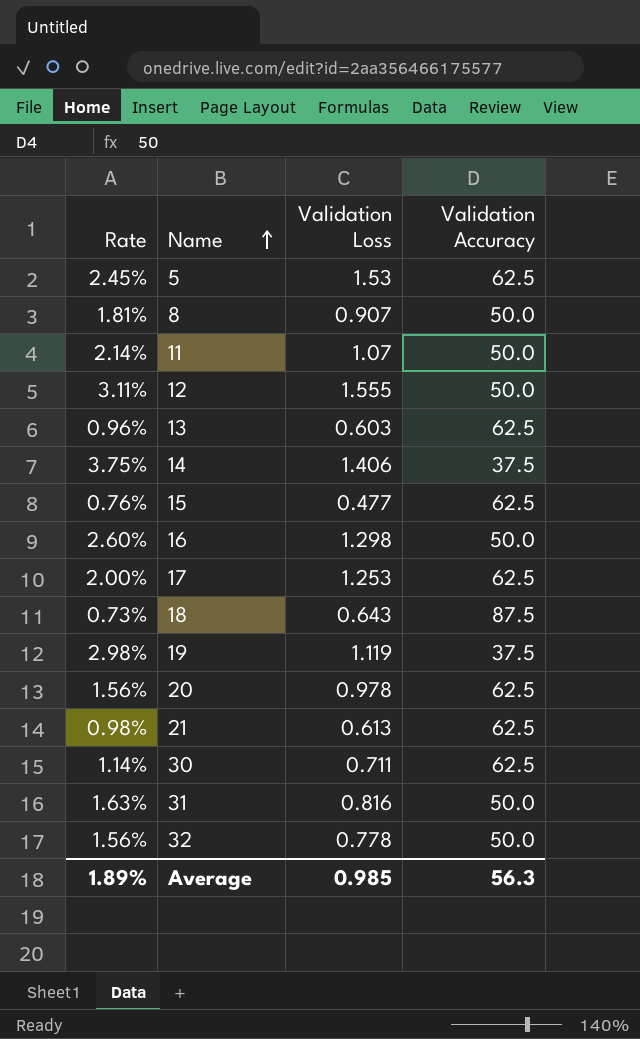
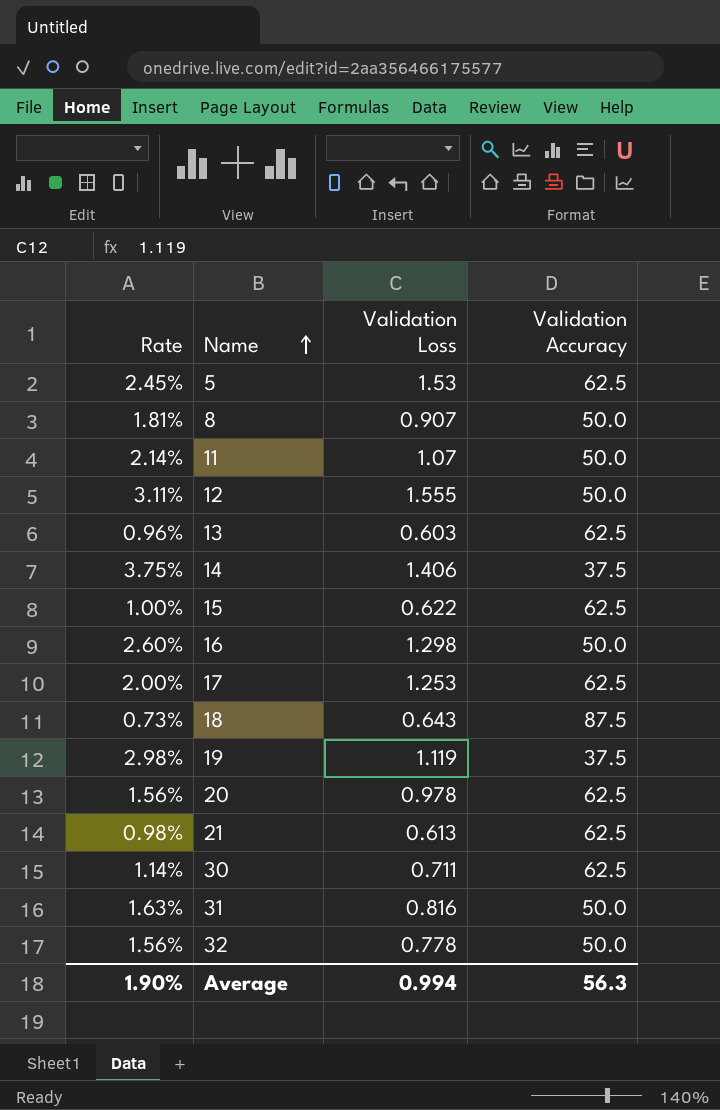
15 | Rate: 0.76% -> 1.00%
15 | Validation Loss: 0.477 -> 0.622
Average | Rate: 1.89% -> 1.90%
Average | Validation Loss: 0.985 -> 0.994

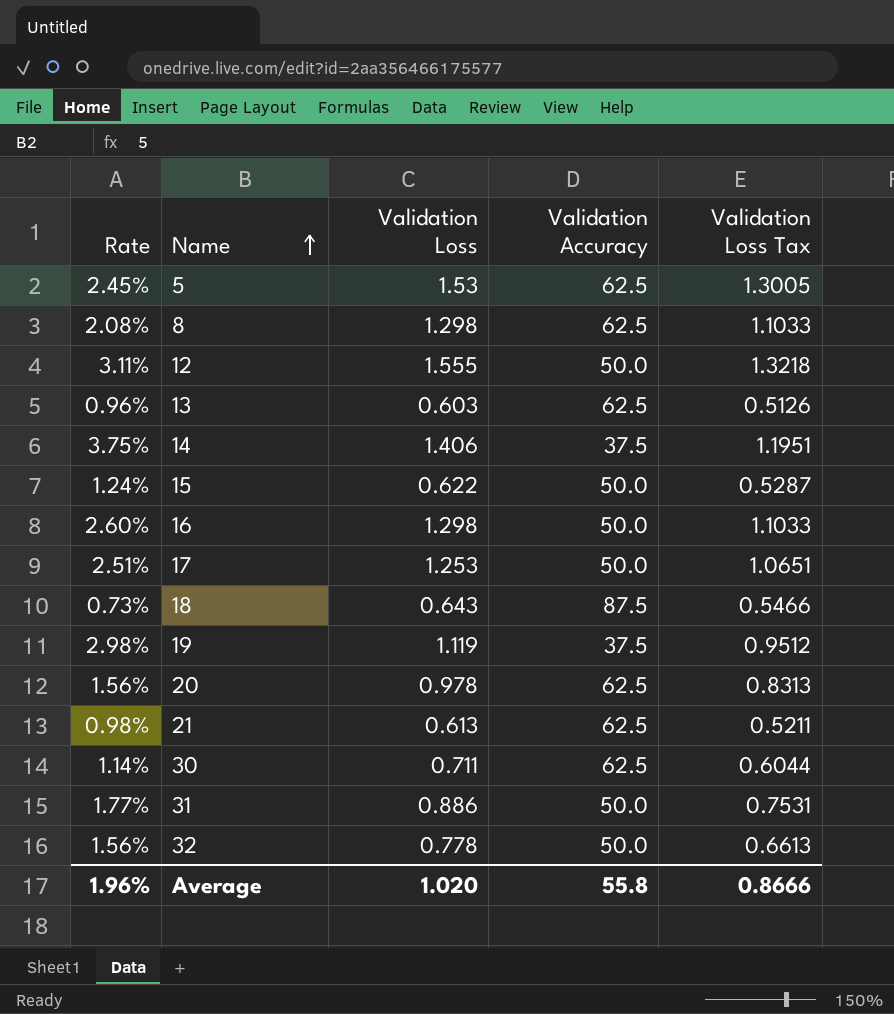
column Validation Loss Tax | formula: none -> [Validation Loss] * 0.85
row 11: 2.14% | 1.07 | 50.0 -> none
8 | Rate: 1.81% -> 2.08%
8 | Validation Loss: 0.907 -> 1.298
8 | Validation Accuracy: 50.0 -> 62.5
15 | Rate: 1.00% -> 1.24%
15 | Validation Accuracy: 62.5 -> 50.0
17 | Rate: 2.00% -> 2.51%
17 | Validation Accuracy: 62.5 -> 50.0
31 | Rate: 1.63% -> 1.77%
31 | Validation Loss: 0.816 -> 0.886
Average | Rate: 1.90% -> 1.96%
Average | Validation Loss: 0.994 -> 1.020
Average | Validation Accuracy: 56.3 -> 55.8

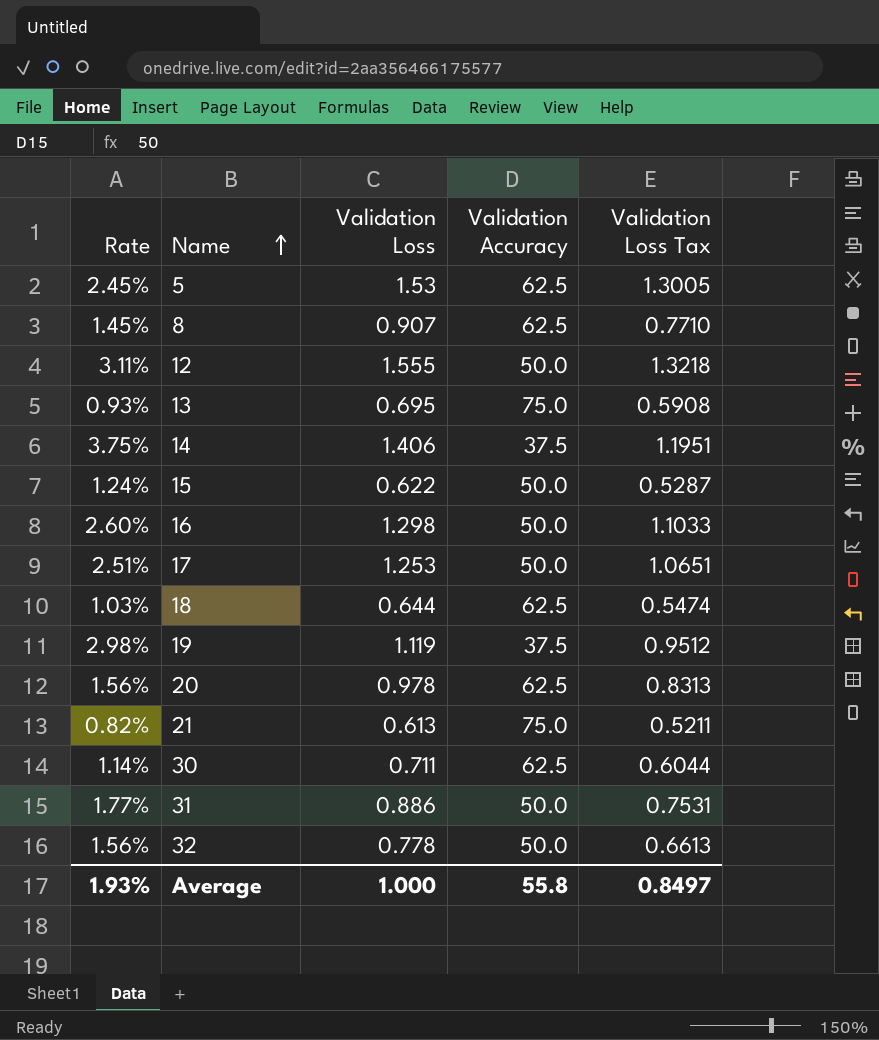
8 | Rate: 2.08% -> 1.45%
8 | Validation Loss: 1.298 -> 0.907
8 | Validation Loss Tax: 1.1033 -> 0.7710
13 | Rate: 0.96% -> 0.93%
13 | Validation Loss: 0.603 -> 0.695
13 | Validation Accuracy: 62.5 -> 75.0
13 | Validation Loss Tax: 0.5126 -> 0.5908
18 | Rate: 0.73% -> 1.03%
18 | Validation Loss: 0.643 -> 0.644
18 | Validation Accuracy: 87.5 -> 62.5
18 | Validation Loss Tax: 0.5466 -> 0.5474
21 | Rate: 0.98% -> 0.82%
21 | Validation Accuracy: 62.5 -> 75.0
Average | Rate: 1.96% -> 1.93%
Average | Validation Loss: 1.020 -> 1.000
Average | Validation Loss Tax: 0.8666 -> 0.8497

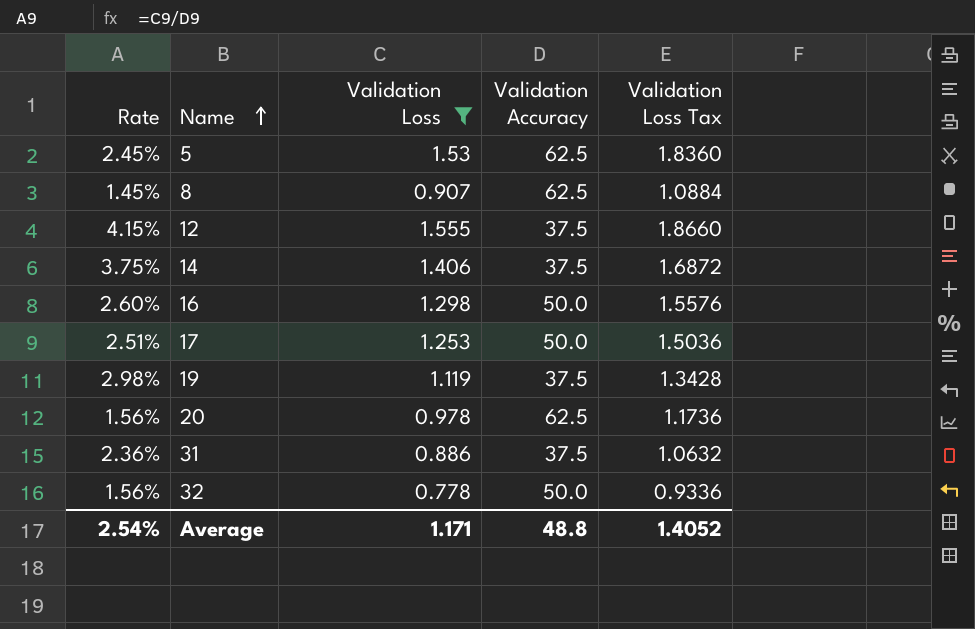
filter: none -> Validation Loss >= 0.778
column Validation Loss Tax | formula: [Validation Loss] * 0.85 -> [Validation Loss] * 1.2
12 | Rate: 3.11% -> 4.15%
12 | Validation Accuracy: 50.0 -> 37.5
31 | Rate: 1.77% -> 2.36%
31 | Validation Accuracy: 50.0 -> 37.5
Average | Rate: 1.93% -> 2.54%
Average | Validation Loss: 1.000 -> 1.171
Average | Validation Accuracy: 55.8 -> 48.8
Average | Validation Loss Tax: 0.8497 -> 1.4052

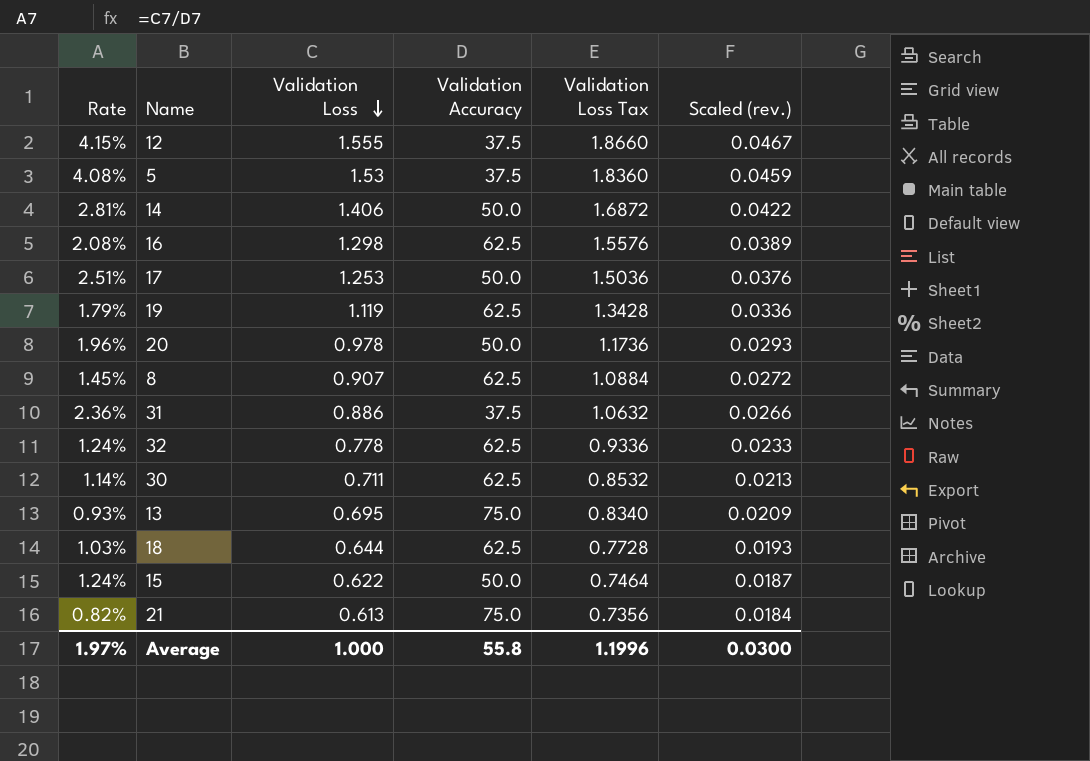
filter: Validation Loss >= 0.778 -> none
row order: Name ascending -> Validation Loss descending
column Scaled (rev.) | formula: none -> [Validation Loss] * 0.03
5 | Rate: 2.45% -> 4.08%
5 | Validation Accuracy: 62.5 -> 37.5
14 | Rate: 3.75% -> 2.81%
14 | Validation Accuracy: 37.5 -> 50.0
16 | Rate: 2.60% -> 2.08%
16 | Validation Accuracy: 50.0 -> 62.5
19 | Rate: 2.98% -> 1.79%
19 | Validation Accuracy: 37.5 -> 62.5
20 | Rate: 1.56% -> 1.96%
20 | Validation Accuracy: 62.5 -> 50.0
32 | Rate: 1.56% -> 1.24%
32 | Validation Accuracy: 50.0 -> 62.5
Average | Rate: 2.54% -> 1.97%
Average | Validation Loss: 1.171 -> 1.000
Average | Validation Accuracy: 48.8 -> 55.8
Average | Validation Loss Tax: 1.4052 -> 1.1996

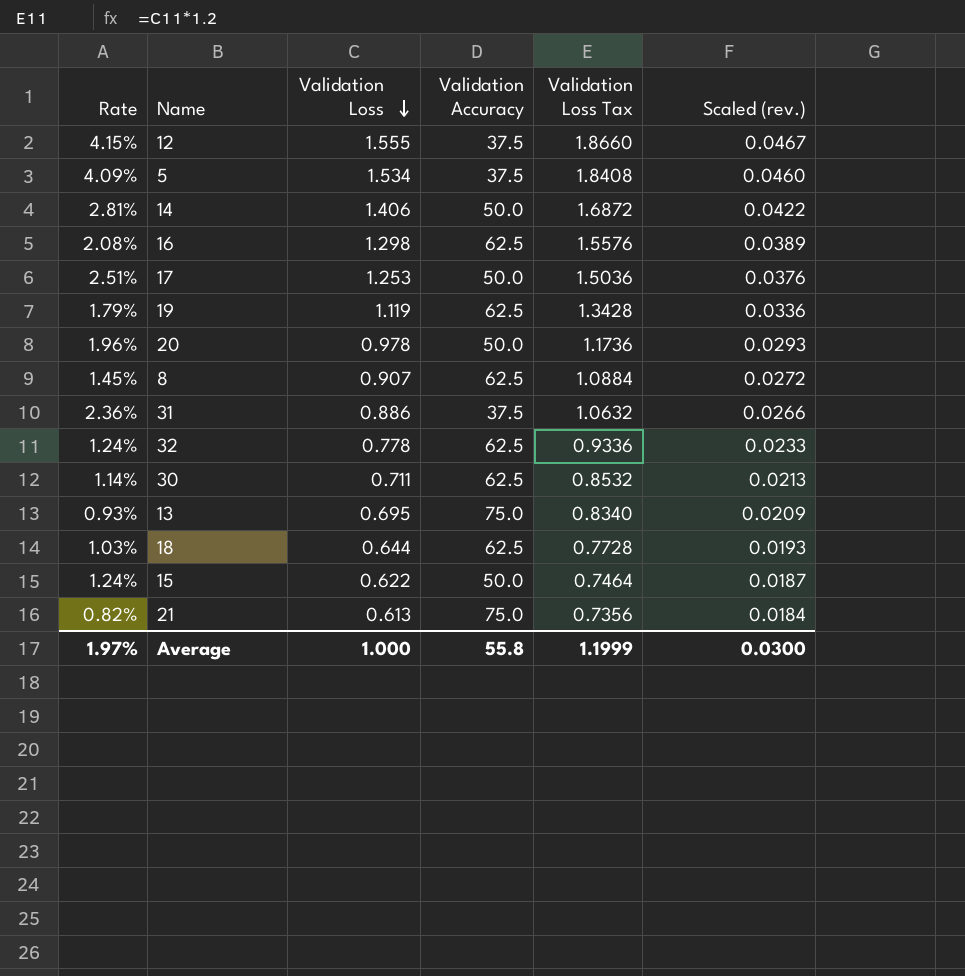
5 | Rate: 4.08% -> 4.09%
5 | Validation Loss: 1.53 -> 1.534
5 | Validation Loss Tax: 1.8360 -> 1.8408
5 | Scaled (rev.): 0.0459 -> 0.0460
Average | Validation Loss Tax: 1.1996 -> 1.1999

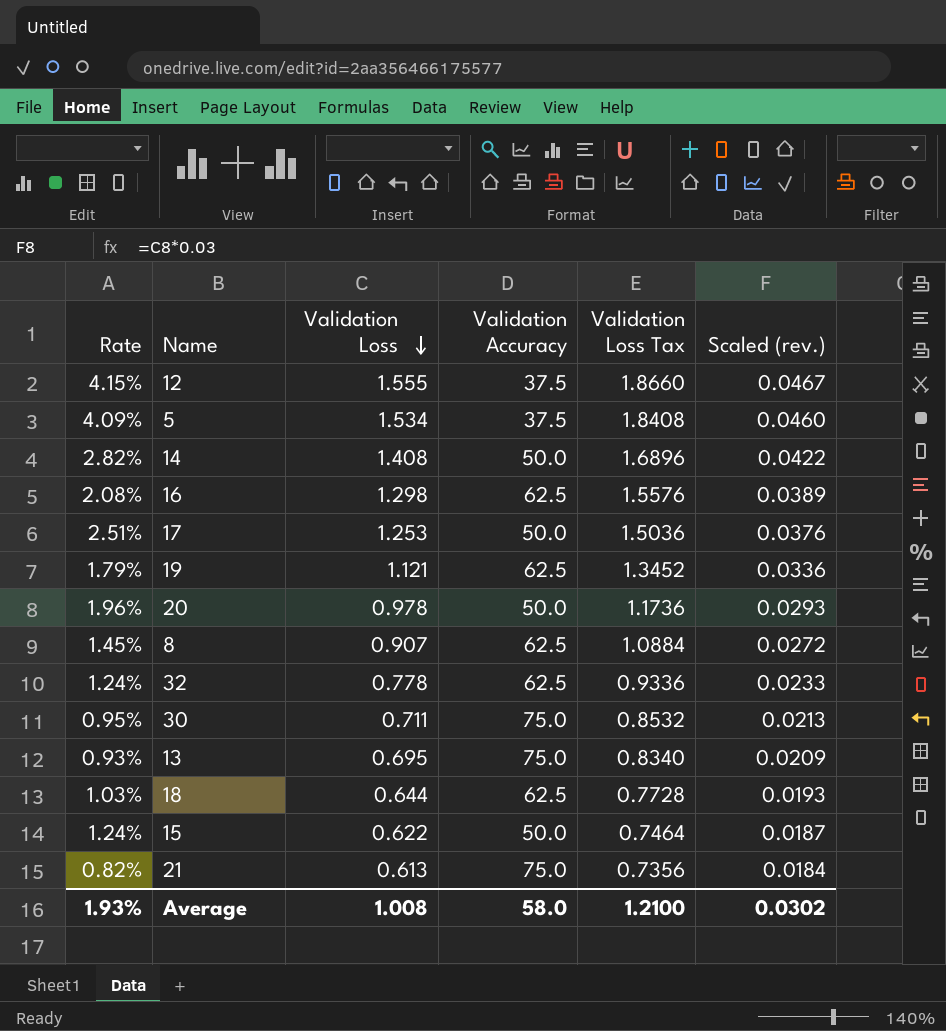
row 31: 2.36% | 0.886 | 37.5 | 1.0632 | 0.0266 -> none
14 | Rate: 2.81% -> 2.82%
14 | Validation Loss: 1.406 -> 1.408
14 | Validation Loss Tax: 1.6872 -> 1.6896
19 | Validation Loss: 1.119 -> 1.121
19 | Validation Loss Tax: 1.3428 -> 1.3452
30 | Rate: 1.14% -> 0.95%
30 | Validation Accuracy: 62.5 -> 75.0
Average | Rate: 1.97% -> 1.93%
Average | Validation Loss: 1.000 -> 1.008
Average | Validation Accuracy: 55.8 -> 58.0
Average | Validation Loss Tax: 1.1999 -> 1.2100
Average | Scaled (rev.): 0.0300 -> 0.0302

